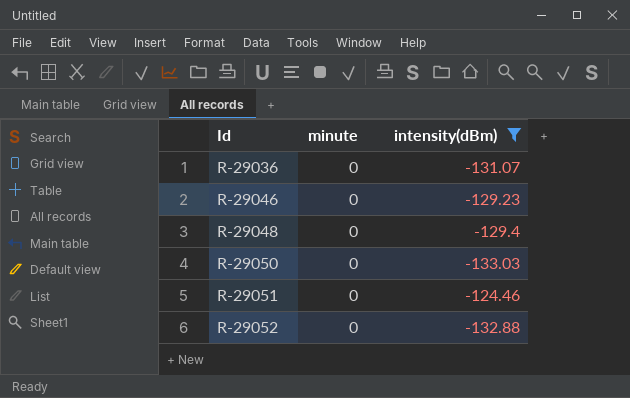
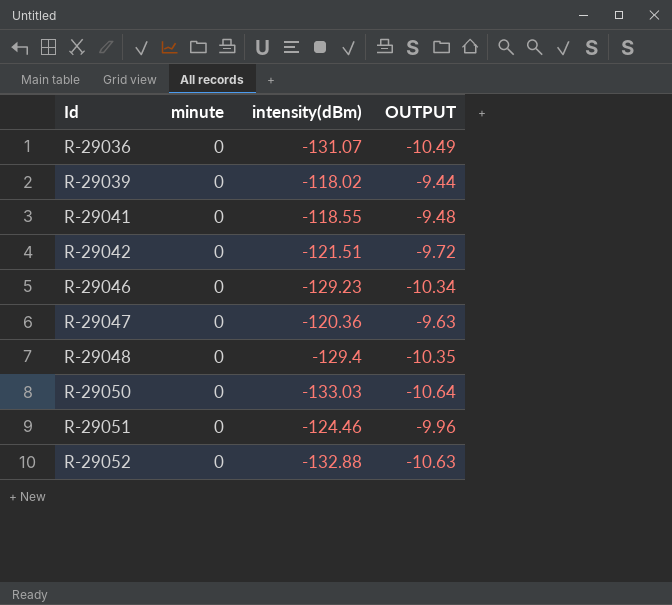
filter: intensity(dBm) <= -124.46 -> none
column OUTPUT | formula: none -> [intensity(dBm)] * 0.08

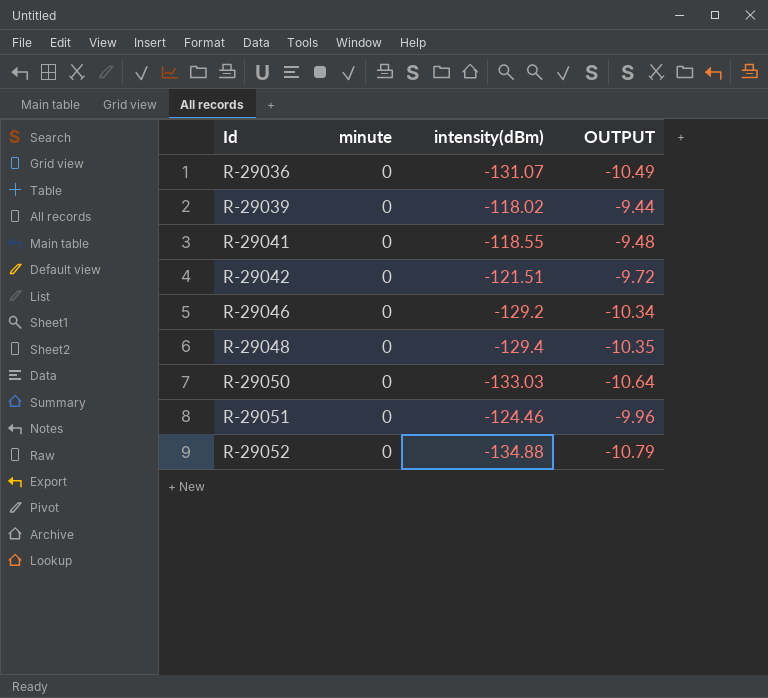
row R-29047: 0 | -120.36 | -9.63 -> none
R-29046 | intensity(dBm): -129.23 -> -129.2
R-29052 | intensity(dBm): -132.88 -> -134.88
R-29052 | OUTPUT: -10.63 -> -10.79

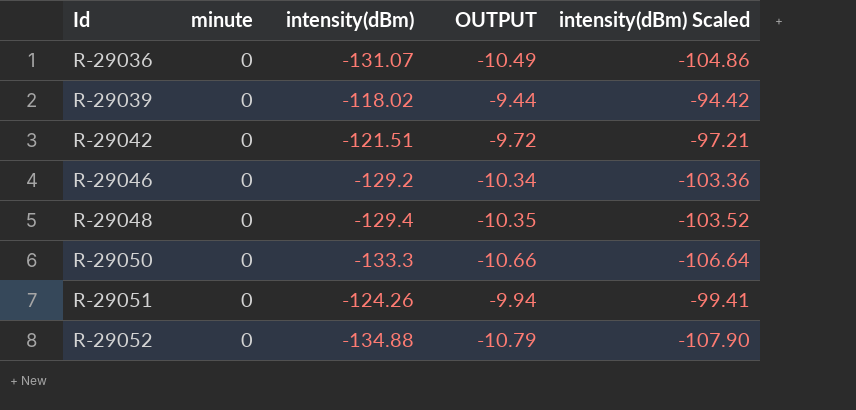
column intensity(dBm) Scaled | formula: none -> [intensity(dBm)] * 0.8
row R-29041: 0 | -118.55 | -9.48 -> none
R-29050 | intensity(dBm): -133.03 -> -133.3
R-29050 | OUTPUT: -10.64 -> -10.66
R-29051 | intensity(dBm): -124.46 -> -124.26
R-29051 | OUTPUT: -9.96 -> -9.94

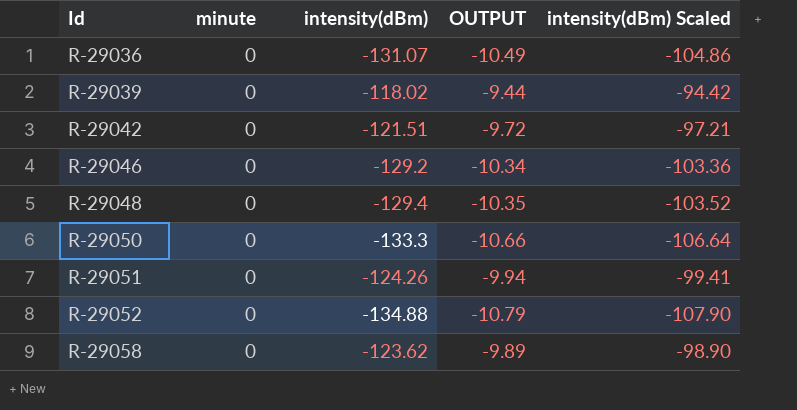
row R-29058: none -> 0 | -123.62 | -9.89 | -98.90

